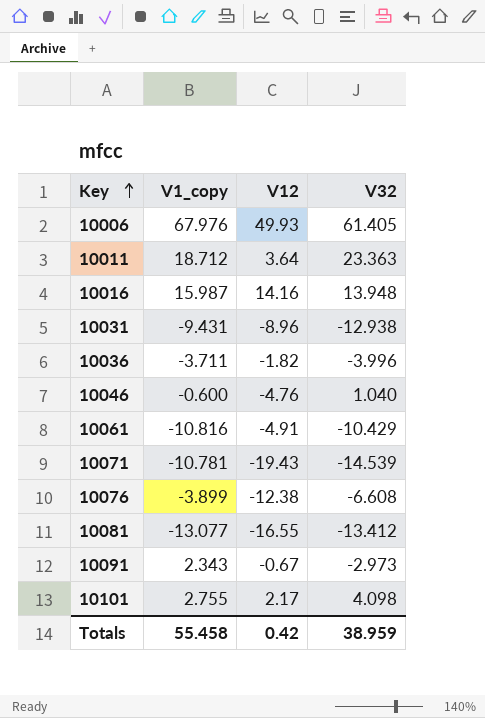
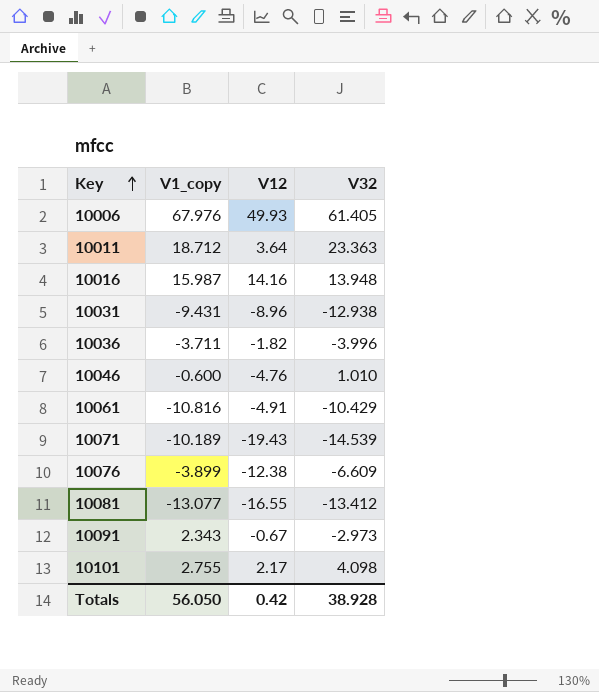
10046 | V32: 1.040 -> 1.010
10071 | V1_copy: -10.781 -> -10.189
10076 | V32: -6.608 -> -6.609
Totals | V1_copy: 55.458 -> 56.050
Totals | V32: 38.959 -> 38.928

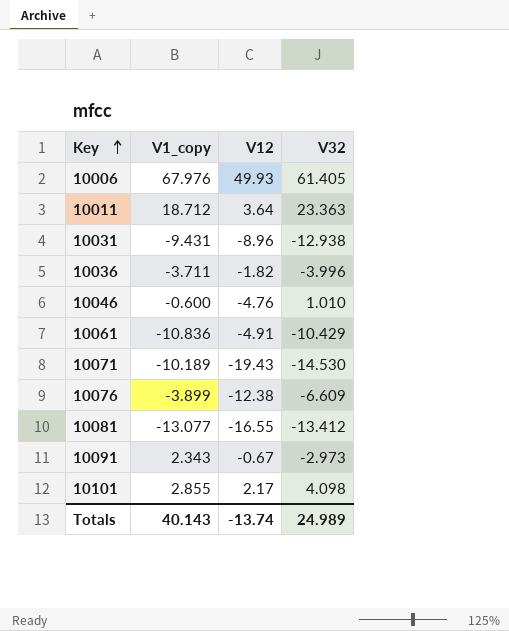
row 10016: 15.987 | 14.16 | 13.948 -> none
10061 | V1_copy: -10.816 -> -10.836
10071 | V32: -14.539 -> -14.530
10101 | V1_copy: 2.755 -> 2.855
Totals | V1_copy: 56.050 -> 40.143
Totals | V12: 0.42 -> -13.74
Totals | V32: 38.928 -> 24.989

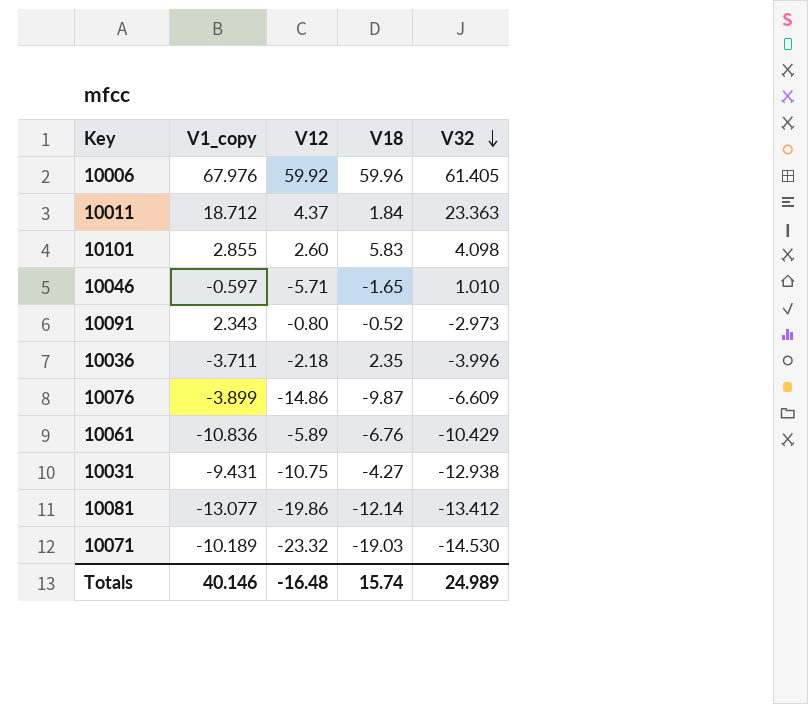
row order: Key ascending -> V32 descending
column V18 | position: none -> 4
10006 | V12: 49.93 -> 59.92
10011 | V12: 3.64 -> 4.37
10101 | V12: 2.17 -> 2.60
10046 | V1_copy: -0.600 -> -0.597
10046 | V12: -4.76 -> -5.71
10091 | V12: -0.67 -> -0.80
10036 | V12: -1.82 -> -2.18
10076 | V12: -12.38 -> -14.86
10061 | V12: -4.91 -> -5.89
10031 | V12: -8.96 -> -10.75
10081 | V12: -16.55 -> -19.86
10071 | V12: -19.43 -> -23.32
Totals | V1_copy: 40.143 -> 40.146
Totals | V12: -13.74 -> -16.48

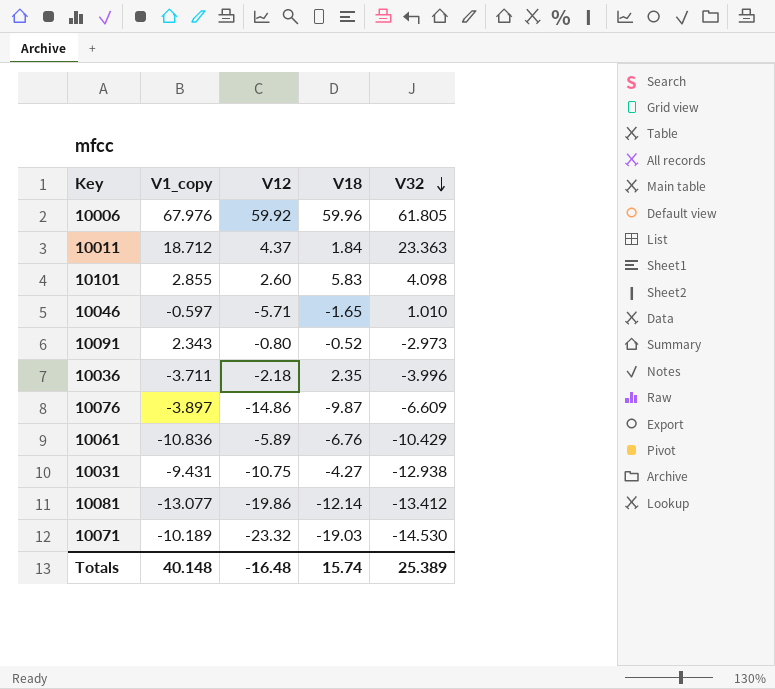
10006 | V32: 61.405 -> 61.805
10076 | V1_copy: -3.899 -> -3.897
Totals | V1_copy: 40.146 -> 40.148
Totals | V32: 24.989 -> 25.389

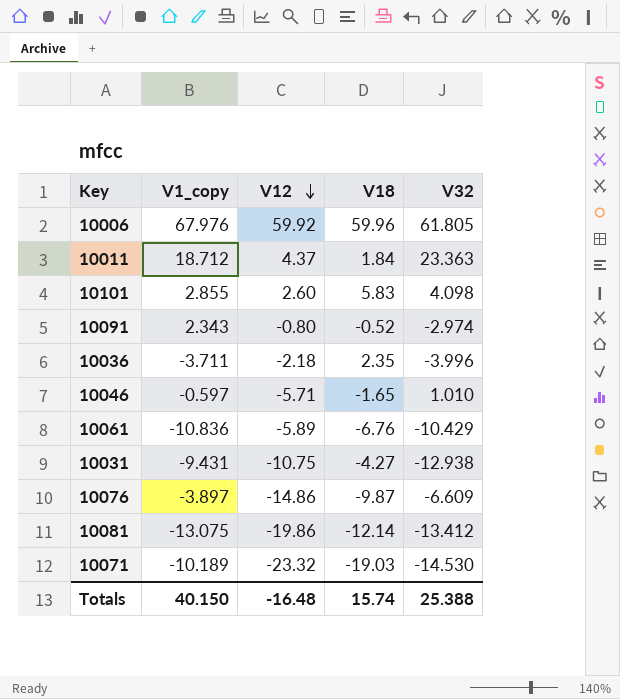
row order: V32 descending -> V12 descending
10091 | V32: -2.973 -> -2.974
10081 | V1_copy: -13.077 -> -13.075
Totals | V1_copy: 40.148 -> 40.150
Totals | V32: 25.389 -> 25.388

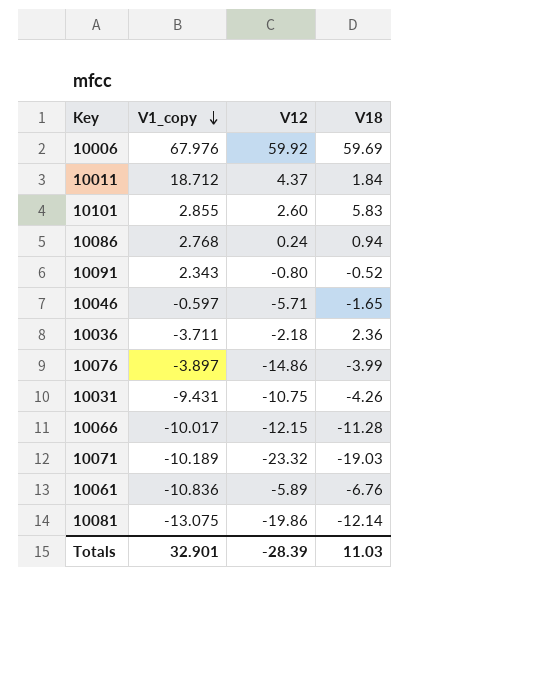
row order: V12 descending -> V1_copy descending
column V32 | position: 5 -> none
10006 | V18: 59.96 -> 59.69
row 10086: none -> 2.768 | 0.24 | 0.94
10036 | V18: 2.35 -> 2.36
10076 | V18: -9.87 -> -3.99
10031 | V18: -4.27 -> -4.26
row 10066: none -> -10.017 | -12.15 | -11.28
Totals | V1_copy: 40.150 -> 32.901
Totals | V12: -16.48 -> -28.39
Totals | V18: 15.74 -> 11.03

